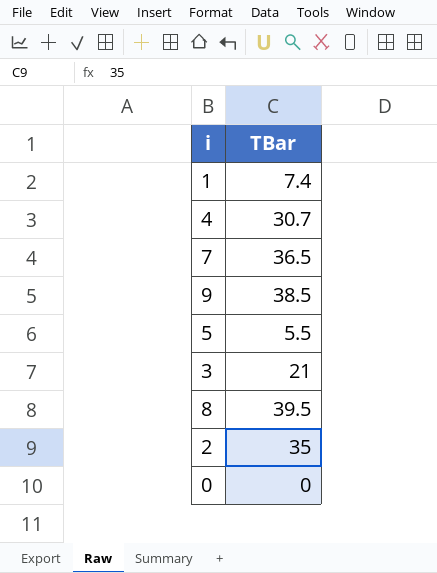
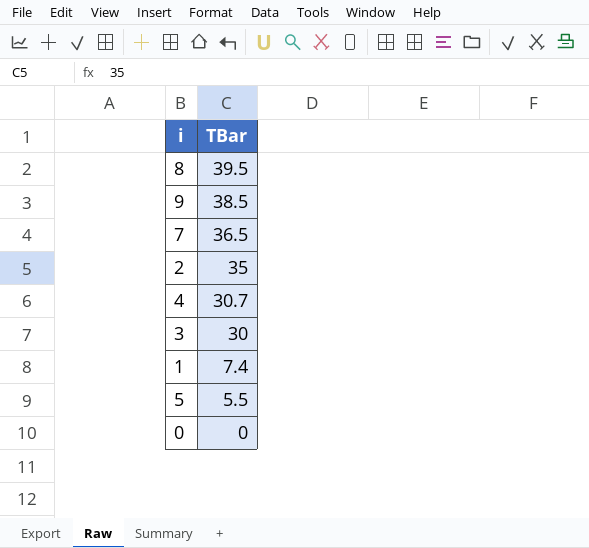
row order: none -> TBar descending
3 | TBar: 21 -> 30

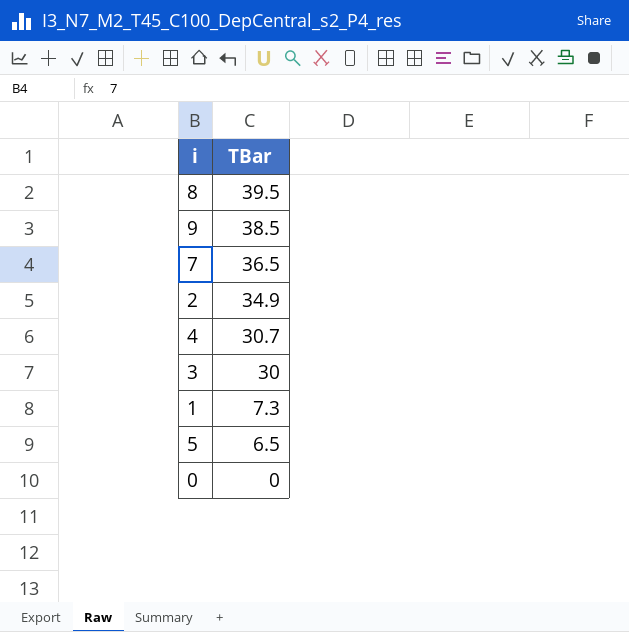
2 | TBar: 35 -> 34.9
1 | TBar: 7.4 -> 7.3
5 | TBar: 5.5 -> 6.5

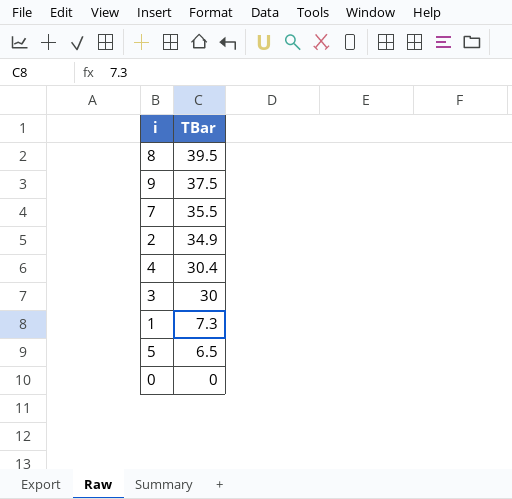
9 | TBar: 38.5 -> 37.5
7 | TBar: 36.5 -> 35.5
4 | TBar: 30.7 -> 30.4

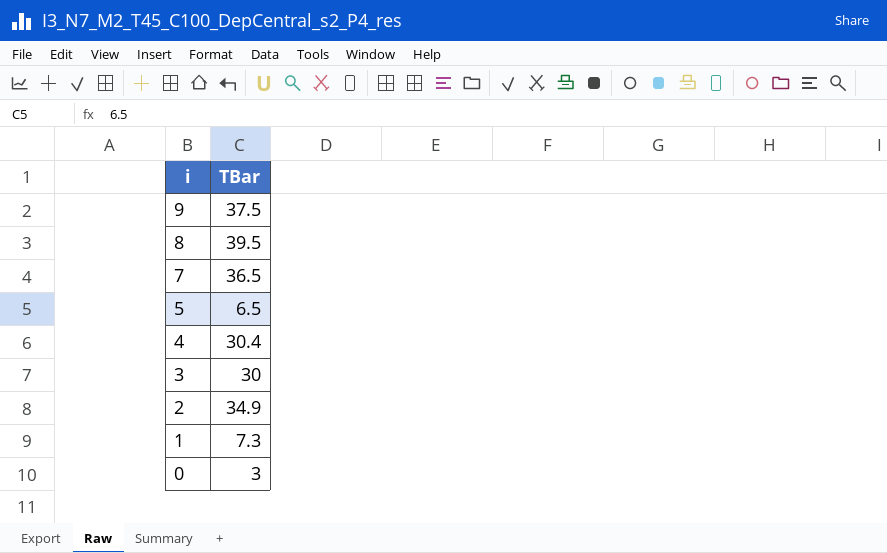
row order: TBar descending -> i descending
7 | TBar: 35.5 -> 36.5
0 | TBar: 0 -> 3

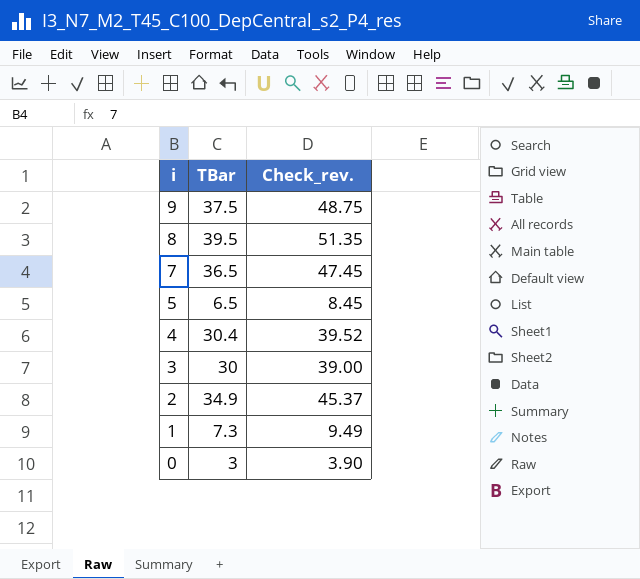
column Check_rev. | formula: none -> [TBar] * 1.3

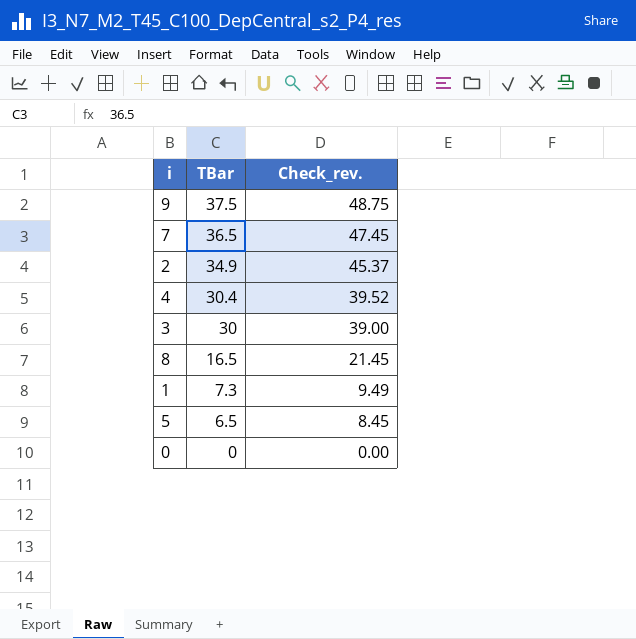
row order: i descending -> TBar descending
8 | TBar: 39.5 -> 16.5
8 | Check_rev.: 51.35 -> 21.45
0 | TBar: 3 -> 0
0 | Check_rev.: 3.90 -> 0.00

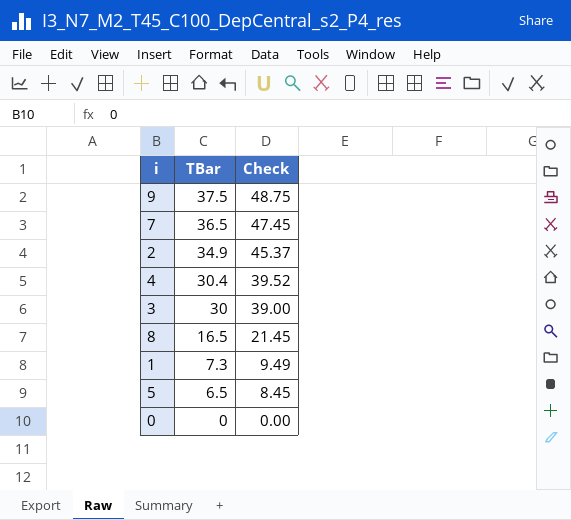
column name: Check_rev. -> Check

